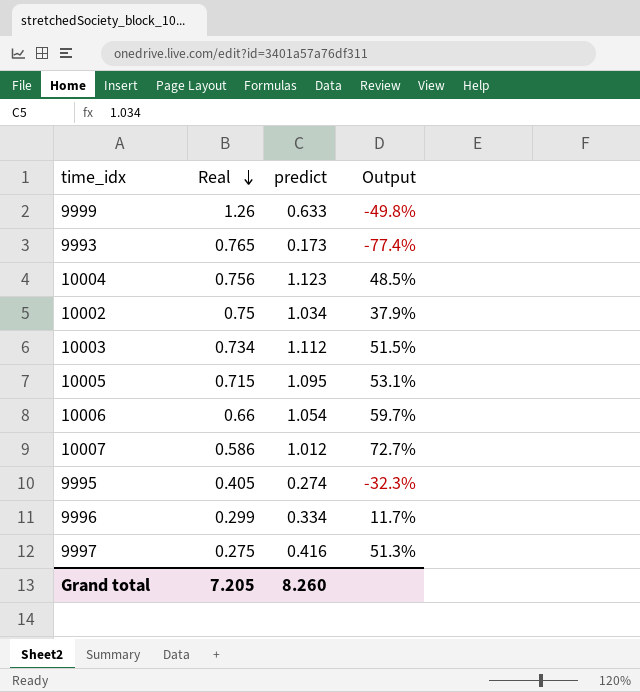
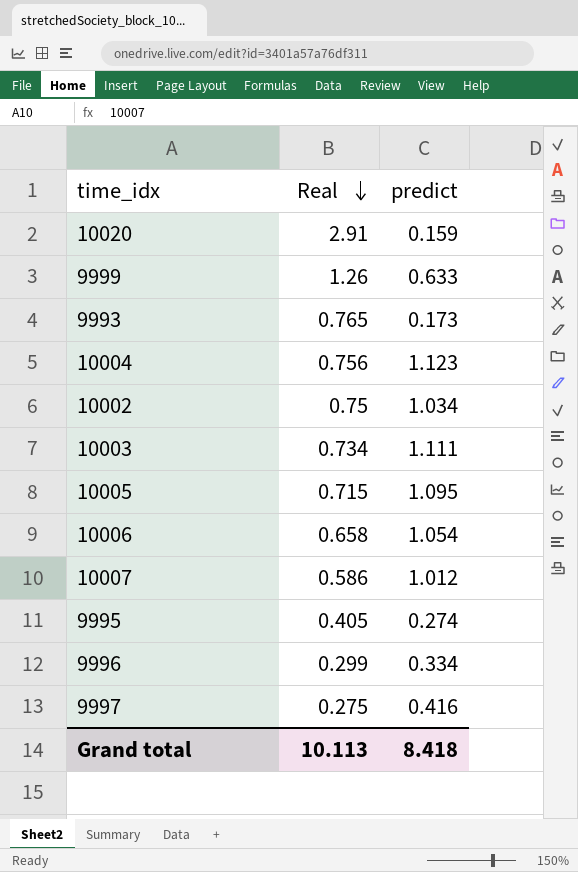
column Output | formula: ([predict] - [Real]) / [Real] -> none
row 10020: none -> 2.91 | 0.159
10003 | predict: 1.112 -> 1.111
10006 | Real: 0.66 -> 0.658
Grand total | Real: 7.205 -> 10.113
Grand total | predict: 8.260 -> 8.418

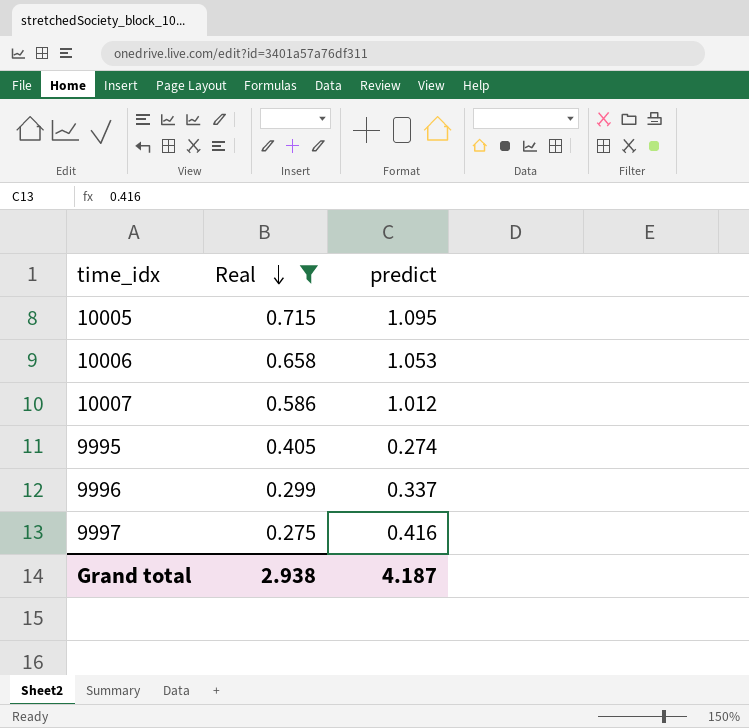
filter: none -> Real <= 0.715
10006 | predict: 1.054 -> 1.053
9996 | predict: 0.334 -> 0.337
Grand total | Real: 10.113 -> 2.938
Grand total | predict: 8.418 -> 4.187

